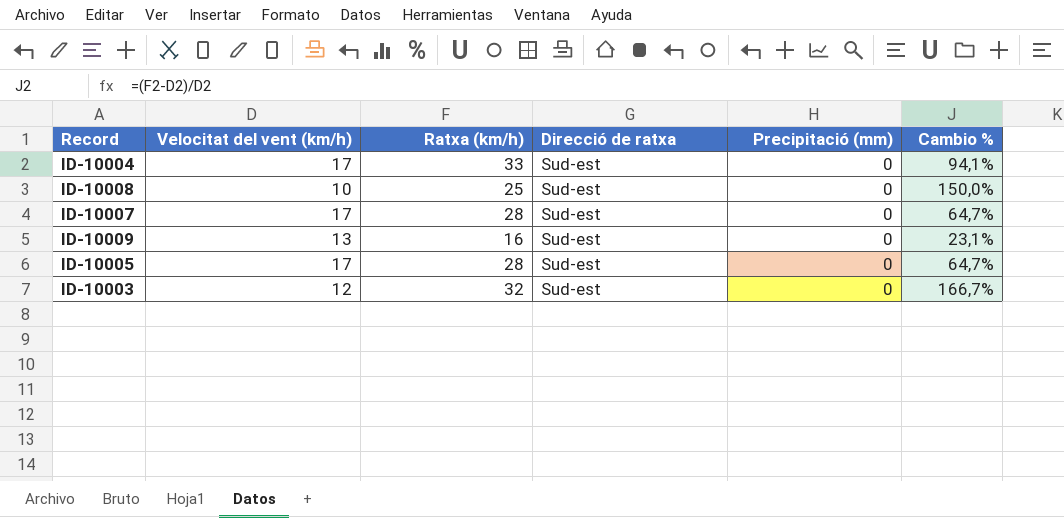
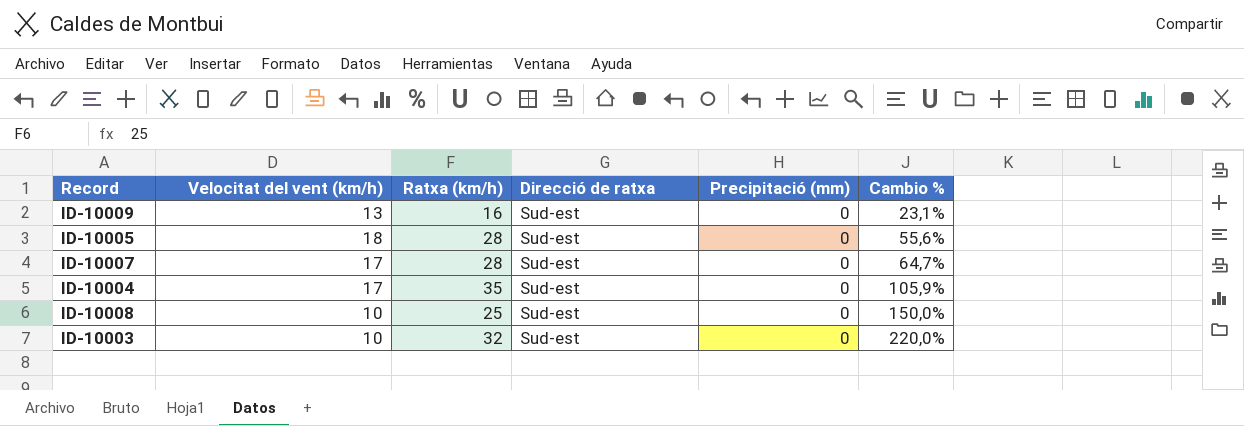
row order: none -> Cambio % ascending
ID-10005 | Velocitat del vent (km/h): 17 -> 18
ID-10005 | Cambio %: 64,7% -> 55,6%
ID-10004 | Ratxa (km/h): 33 -> 35
ID-10004 | Cambio %: 94,1% -> 105,9%
ID-10003 | Velocitat del vent (km/h): 12 -> 10
ID-10003 | Cambio %: 166,7% -> 220,0%

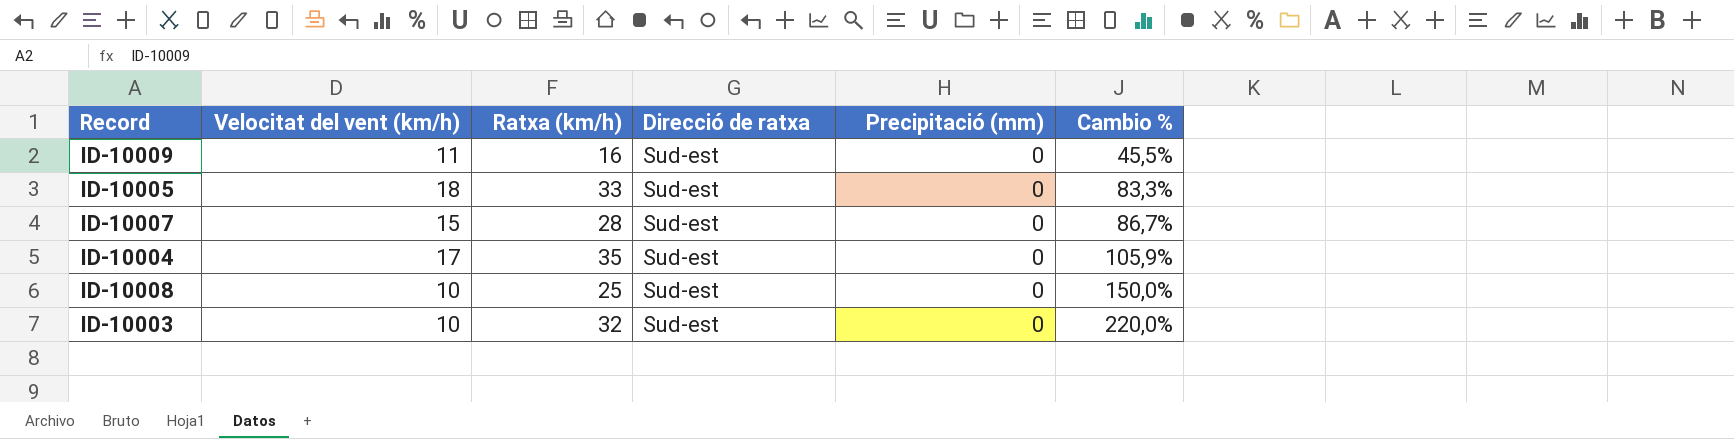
ID-10009 | Velocitat del vent (km/h): 13 -> 11
ID-10009 | Cambio %: 23,1% -> 45,5%
ID-10005 | Ratxa (km/h): 28 -> 33
ID-10005 | Cambio %: 55,6% -> 83,3%
ID-10007 | Velocitat del vent (km/h): 17 -> 15
ID-10007 | Cambio %: 64,7% -> 86,7%

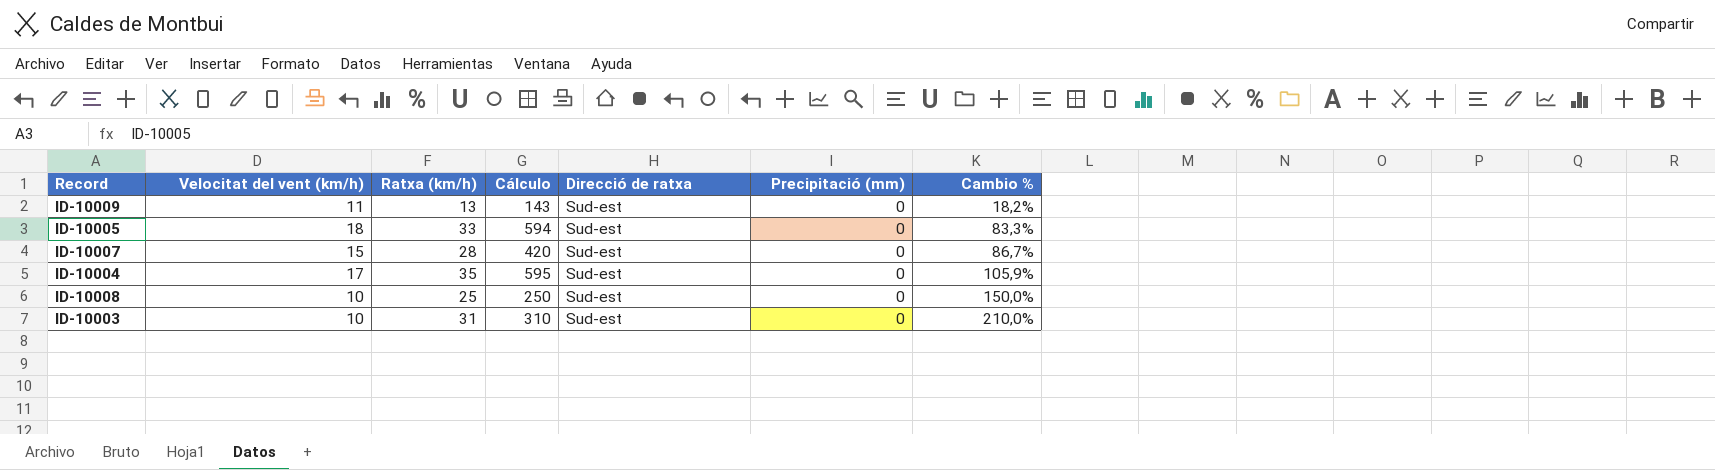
column Cálculo | formula: none -> [Velocitat del vent (km/h)] * [Ratxa (km/h)]
ID-10009 | Ratxa (km/h): 16 -> 13
ID-10009 | Cambio %: 45,5% -> 18,2%
ID-10003 | Ratxa (km/h): 32 -> 31
ID-10003 | Cambio %: 220,0% -> 210,0%

